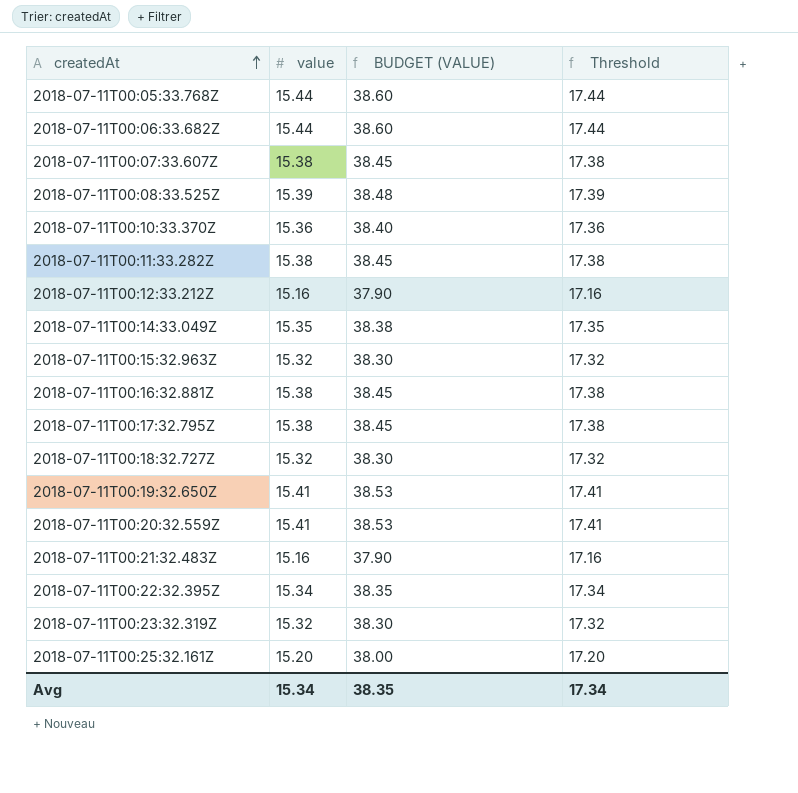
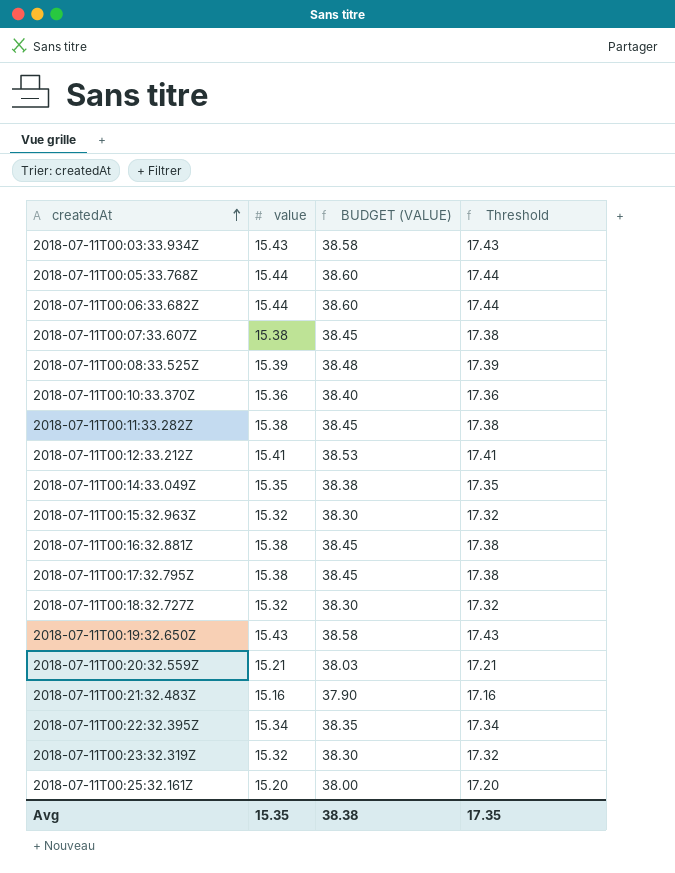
row 2018-07-11T00:03:33.934Z: none -> 15.43 | 38.58 | 17.43
2018-07-11T00:12:33.212Z | value: 15.16 -> 15.41
2018-07-11T00:12:33.212Z | BUDGET (VALUE): 37.90 -> 38.53
2018-07-11T00:12:33.212Z | Threshold: 17.16 -> 17.41
2018-07-11T00:19:32.650Z | value: 15.41 -> 15.43
2018-07-11T00:19:32.650Z | BUDGET (VALUE): 38.53 -> 38.58
2018-07-11T00:19:32.650Z | Threshold: 17.41 -> 17.43
2018-07-11T00:20:32.559Z | value: 15.41 -> 15.21
2018-07-11T00:20:32.559Z | BUDGET (VALUE): 38.53 -> 38.03
2018-07-11T00:20:32.559Z | Threshold: 17.41 -> 17.21
Avg | value: 15.34 -> 15.35
Avg | BUDGET (VALUE): 38.35 -> 38.38
Avg | Threshold: 17.34 -> 17.35

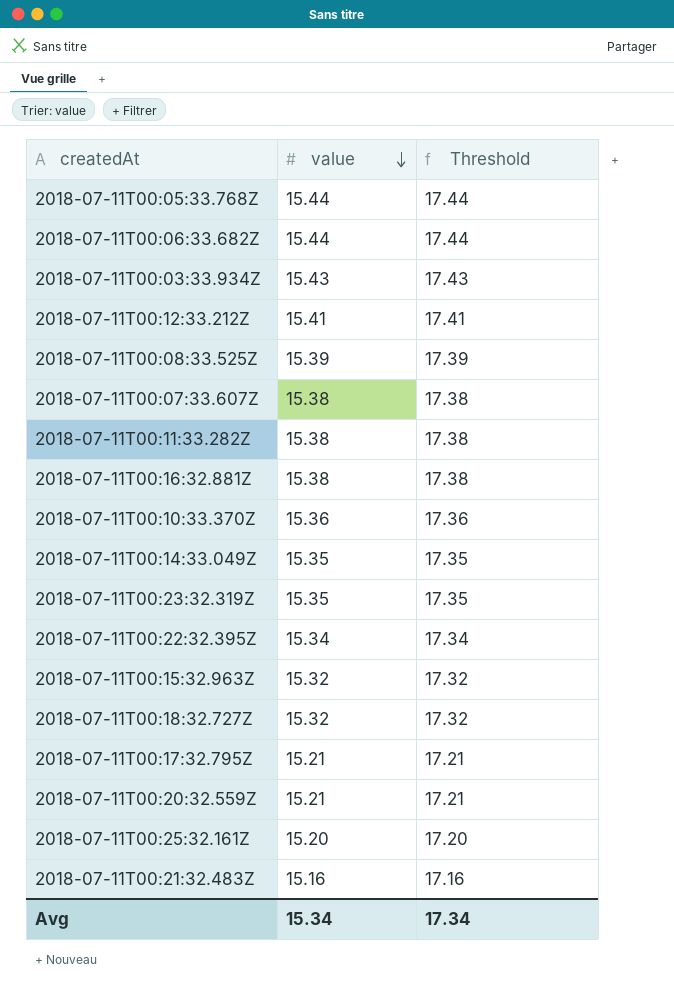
row order: createdAt ascending -> value descending
column BUDGET (VALUE) | formula: [value] * 2.5 -> none
row 2018-07-11T00:19:32.650Z: 15.43 | 38.58 | 17.43 -> none
2018-07-11T00:23:32.319Z | value: 15.32 -> 15.35
2018-07-11T00:23:32.319Z | Threshold: 17.32 -> 17.35
2018-07-11T00:17:32.795Z | value: 15.38 -> 15.21
2018-07-11T00:17:32.795Z | Threshold: 17.38 -> 17.21
Avg | value: 15.35 -> 15.34
Avg | Threshold: 17.35 -> 17.34

